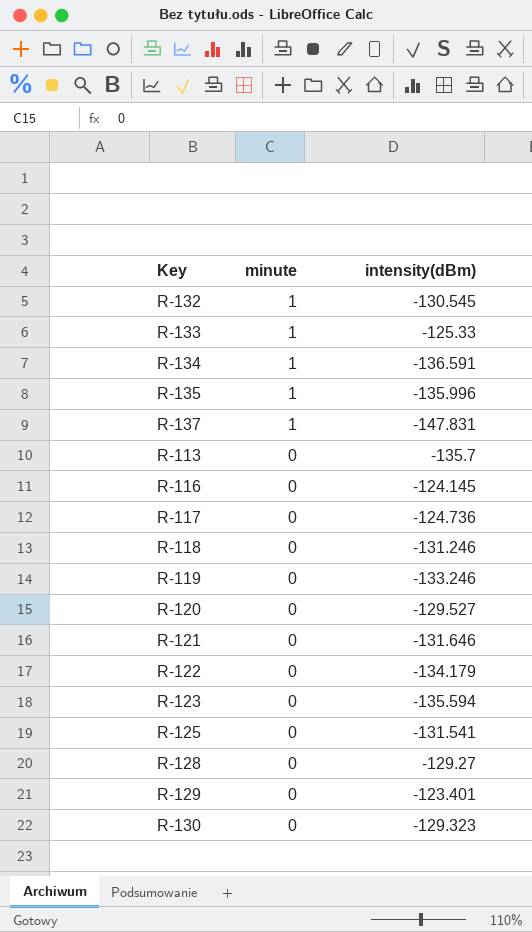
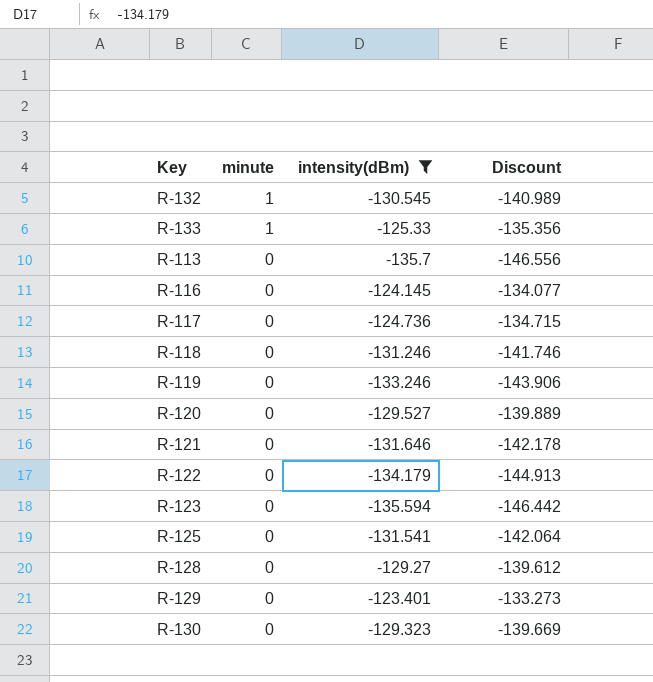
filter: none -> intensity(dBm) >= -135.7
column Discount | formula: none -> [intensity(dBm)] * 1.08

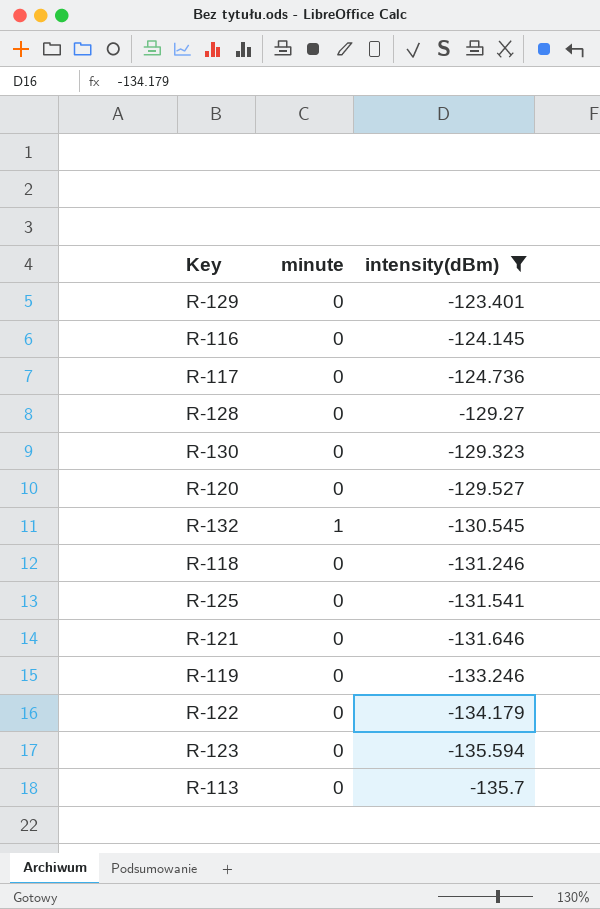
row order: minute descending -> intensity(dBm) descending
column Discount | formula: [intensity(dBm)] * 1.08 -> none
row R-133: 1 | -125.33 | -135.356 -> none

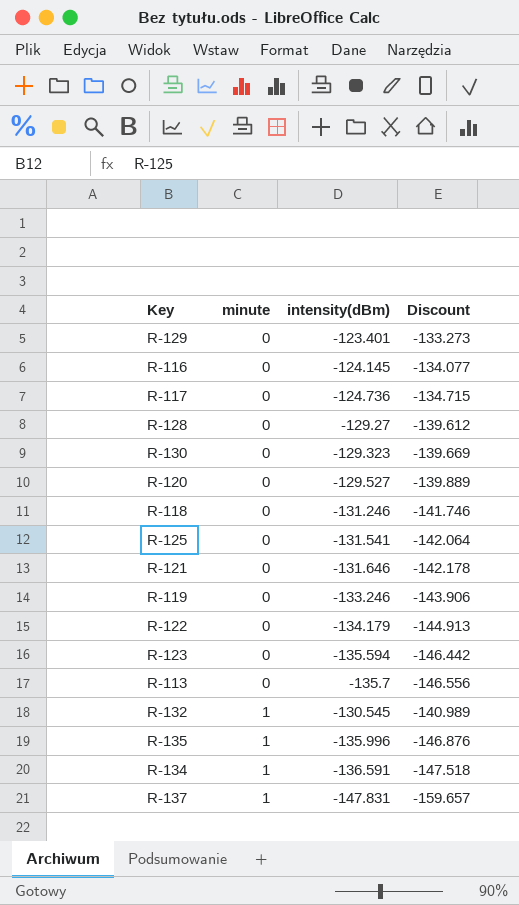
filter: intensity(dBm) >= -135.7 -> none
row order: intensity(dBm) descending -> minute ascending
column Discount | formula: none -> [intensity(dBm)] * 1.08

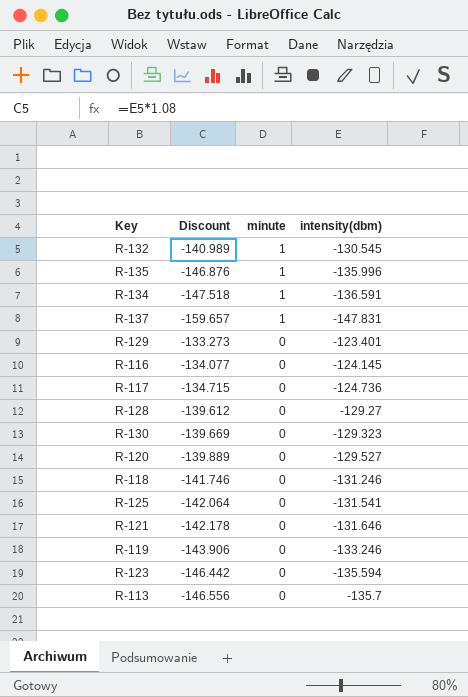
row order: minute ascending -> minute descending
column Discount | position: 4 -> 2
column name: intensity(dBm) -> intensity(dbm)
row R-122: 0 | -134.179 | -144.913 -> none

